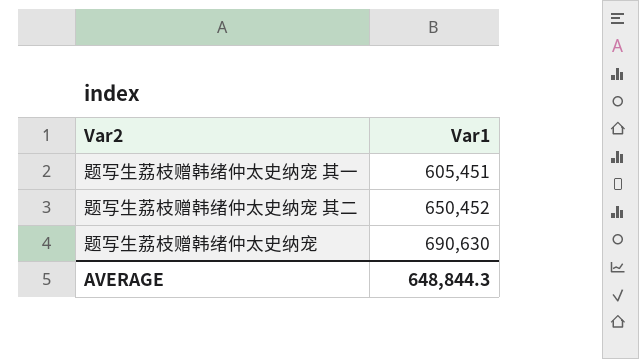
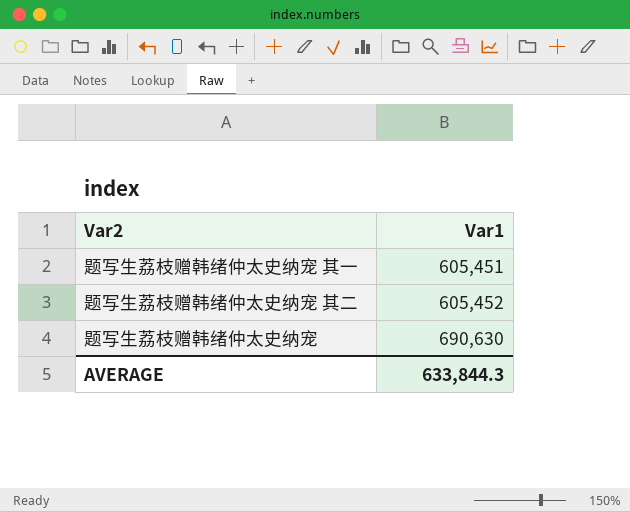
题写生荔枝赠韩绪仲太史纳宠 其二 | Var1: 650,452 -> 605,452
AVERAGE | Var1: 648,844.3 -> 633,844.3

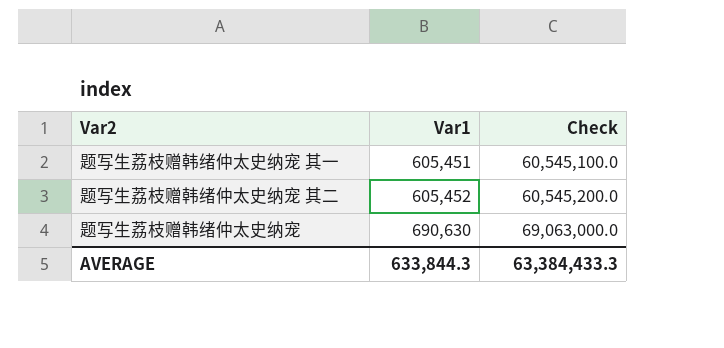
column Check | formula: none -> [Var1] * 100

